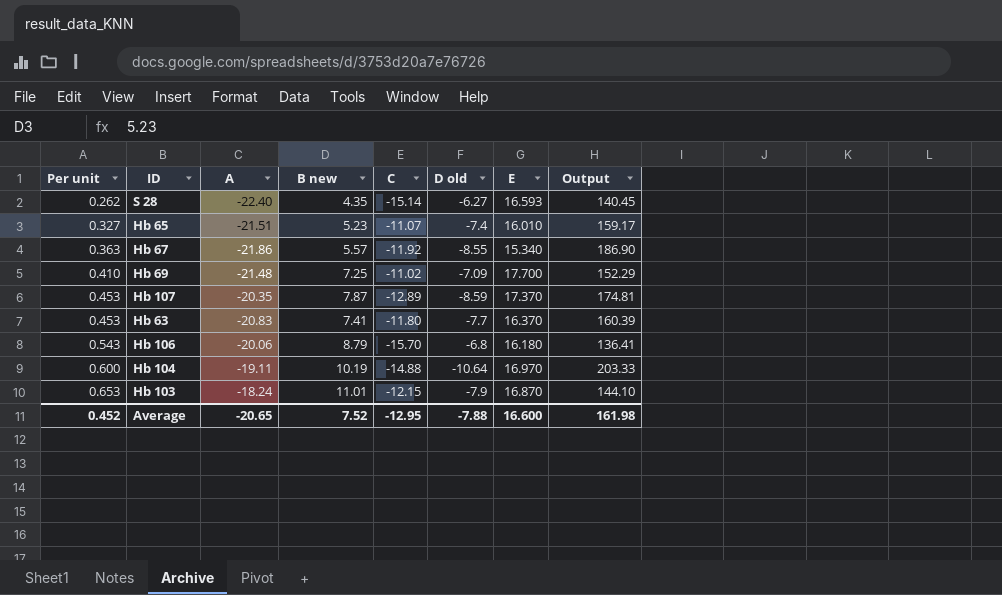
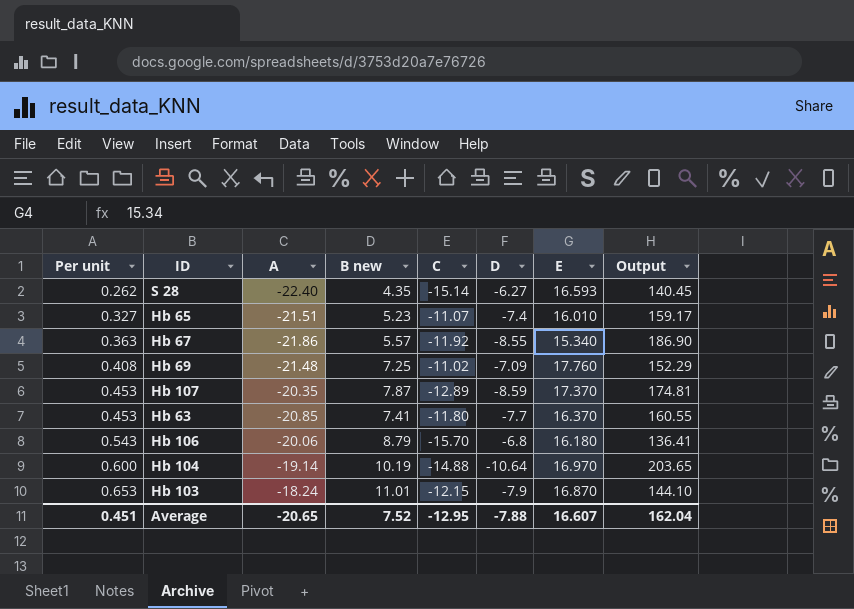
column name: D old -> D
Hb 69 | Per unit: 0.410 -> 0.408
Hb 69 | E: 17.700 -> 17.760
Hb 63 | A: -20.83 -> -20.85
Hb 63 | Output: 160.39 -> 160.55
Hb 104 | A: -19.11 -> -19.14
Hb 104 | Output: 203.33 -> 203.65
Average | Per unit: 0.452 -> 0.451
Average | E: 16.600 -> 16.607
Average | Output: 161.98 -> 162.04

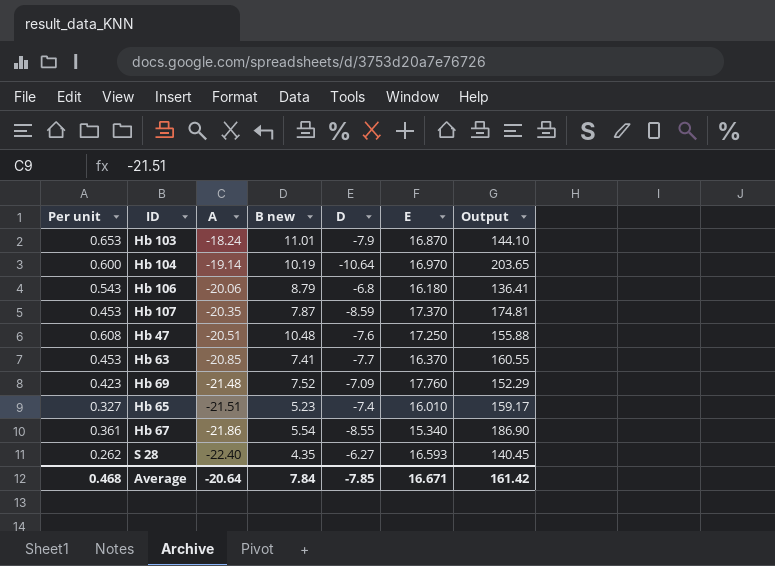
row order: Per unit ascending -> A descending
column C | position: 5 -> none
row Hb 47: none -> 0.608 | -20.51 | 10.48 | -7.6 | 17.250 | 155.88
Hb 69 | Per unit: 0.408 -> 0.423
Hb 69 | B new: 7.25 -> 7.52
Hb 67 | Per unit: 0.363 -> 0.361
Hb 67 | B new: 5.57 -> 5.54
Average | Per unit: 0.451 -> 0.468
Average | A: -20.65 -> -20.64
Average | B new: 7.52 -> 7.84
Average | D: -7.88 -> -7.85
Average | E: 16.607 -> 16.671
Average | Output: 162.04 -> 161.42

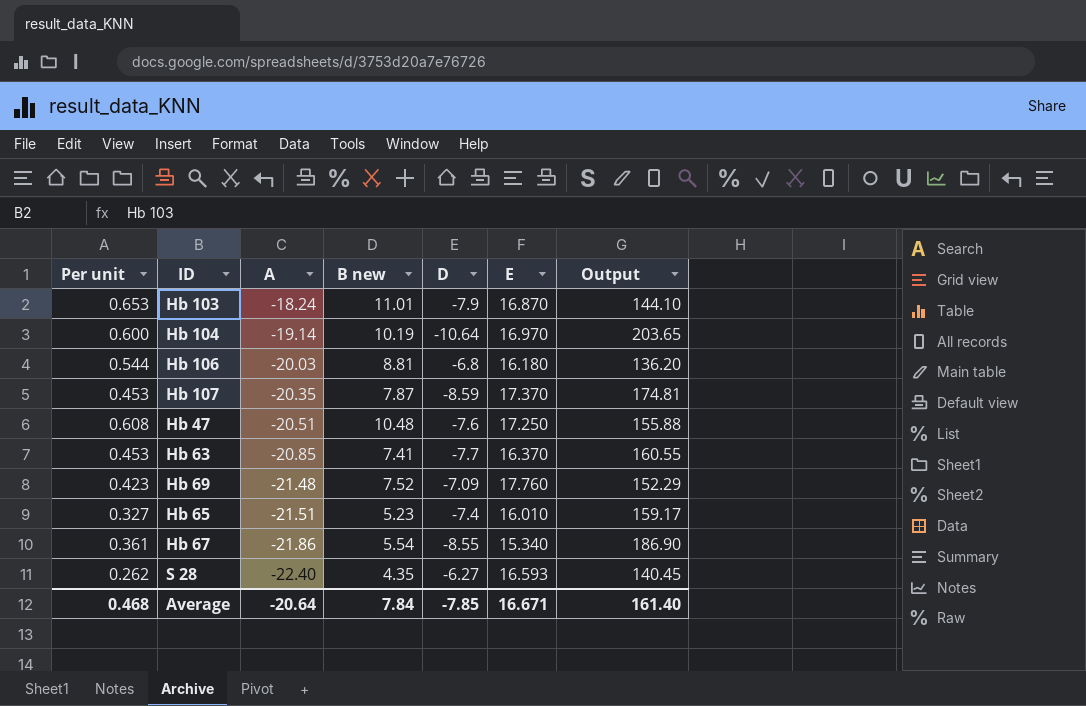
Hb 106 | Per unit: 0.543 -> 0.544
Hb 106 | A: -20.06 -> -20.03
Hb 106 | B new: 8.79 -> 8.81
Hb 106 | Output: 136.41 -> 136.20
Average | Output: 161.42 -> 161.40

